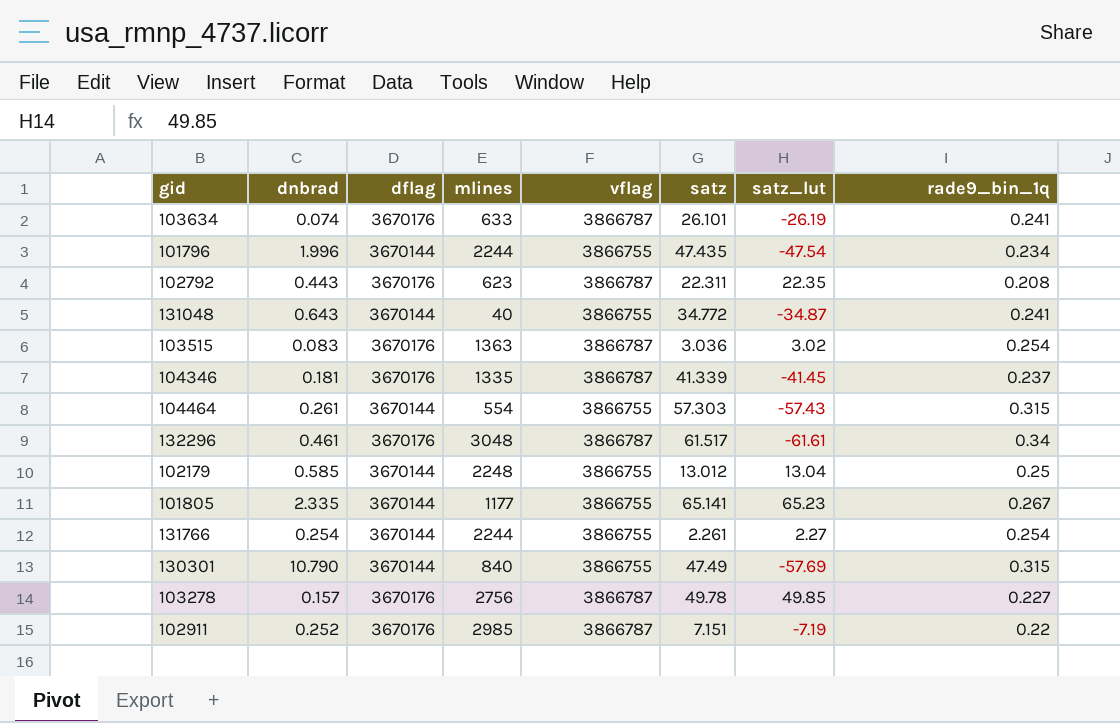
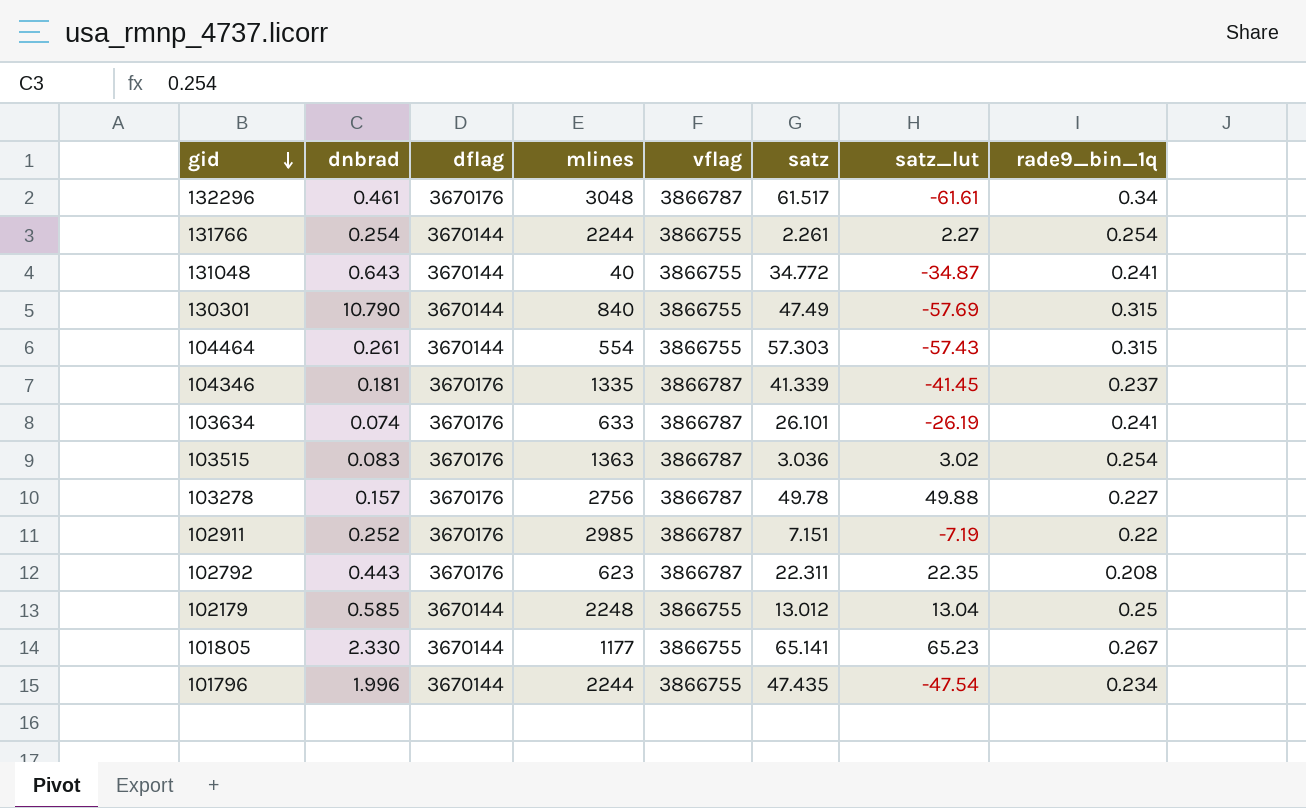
row order: none -> gid descending
103278 | satz_lut: 49.85 -> 49.88
101805 | dnbrad: 2.335 -> 2.330

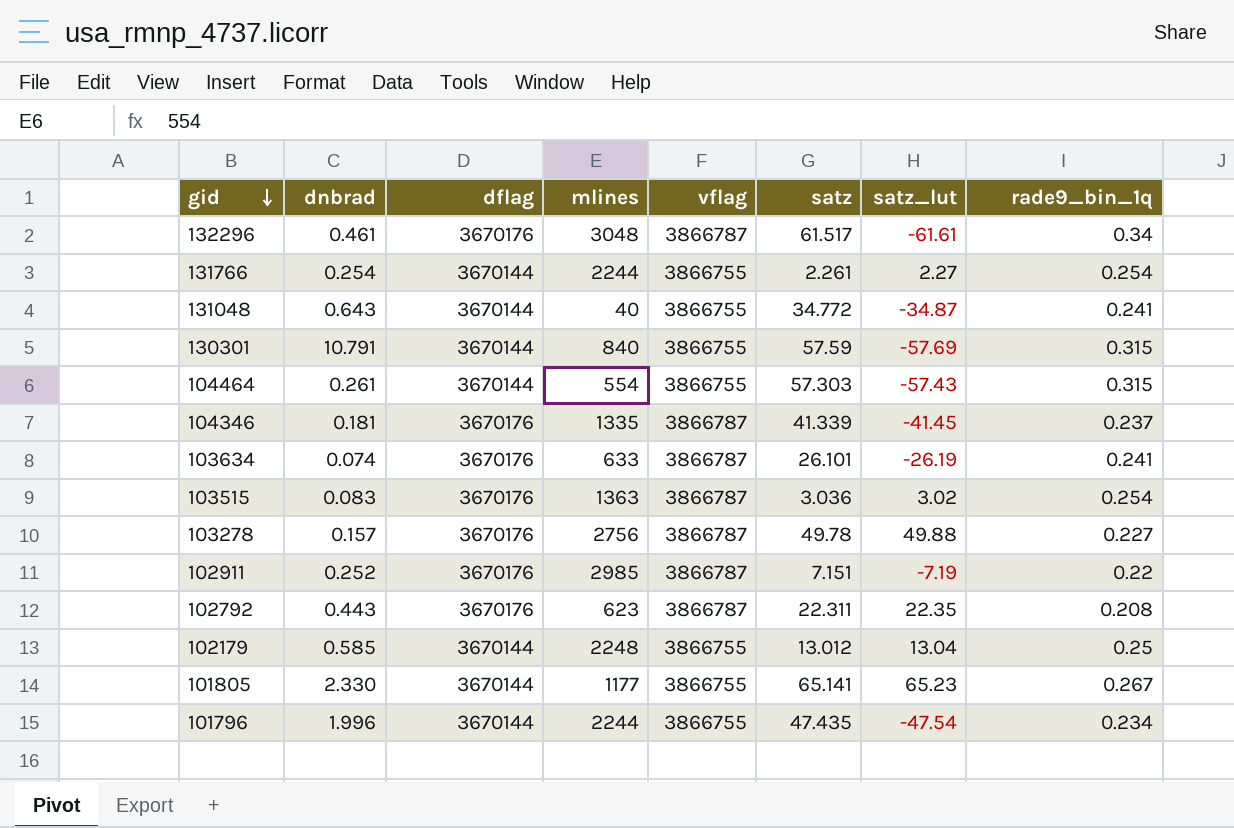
130301 | dnbrad: 10.790 -> 10.791
130301 | satz: 47.49 -> 57.59

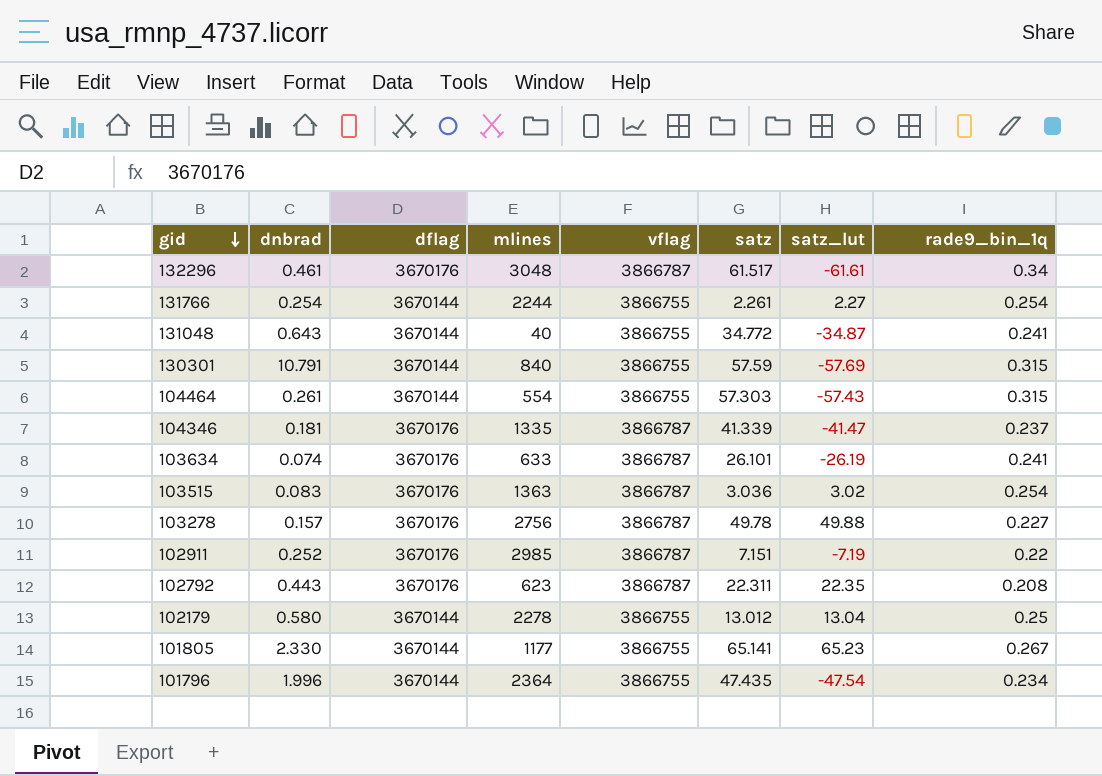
104346 | satz_lut: -41.45 -> -41.47
102179 | dnbrad: 0.585 -> 0.580
102179 | mlines: 2248 -> 2278
101796 | mlines: 2244 -> 2364

